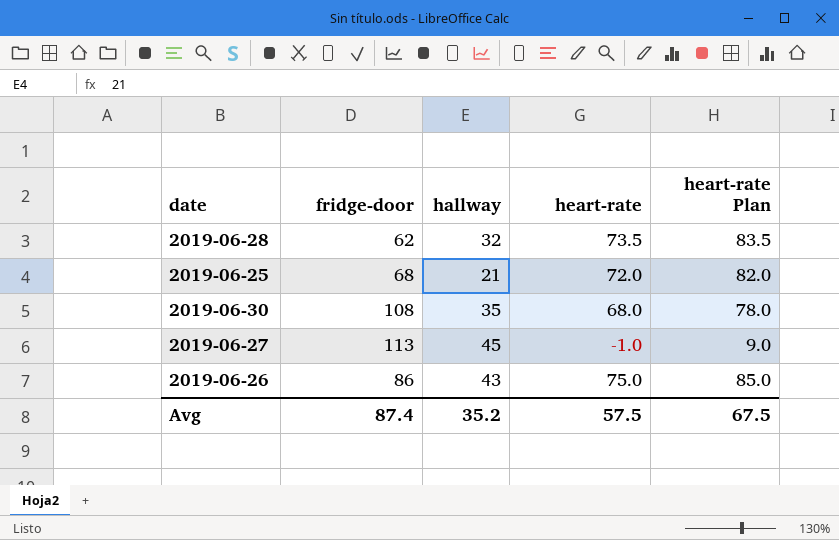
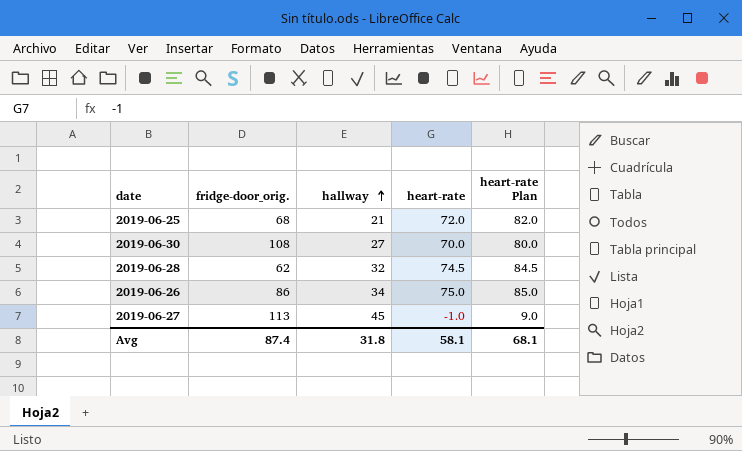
row order: none -> hallway ascending
column name: fridge-door -> fridge-door_orig.
2019-06-30 | hallway: 35 -> 27
2019-06-30 | heart-rate: 68.0 -> 70.0
2019-06-30 | heart-rate Plan: 78.0 -> 80.0
2019-06-28 | heart-rate: 73.5 -> 74.5
2019-06-28 | heart-rate Plan: 83.5 -> 84.5
2019-06-26 | hallway: 43 -> 34
Avg | hallway: 35.2 -> 31.8
Avg | heart-rate: 57.5 -> 58.1
Avg | heart-rate Plan: 67.5 -> 68.1

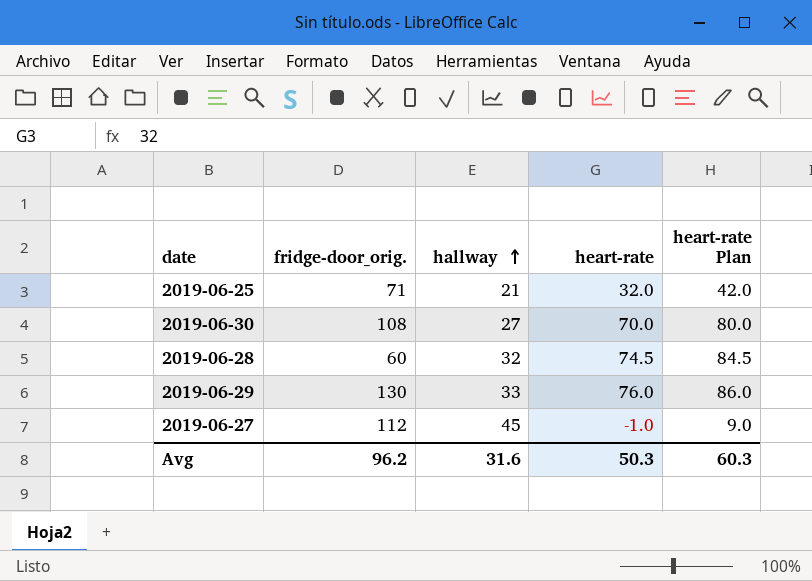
row 2019-06-26: 86 | 34 | 75.0 | 85.0 -> none
2019-06-25 | fridge-door_orig.: 68 -> 71
2019-06-25 | heart-rate: 72.0 -> 32.0
2019-06-25 | heart-rate Plan: 82.0 -> 42.0
2019-06-28 | fridge-door_orig.: 62 -> 60
row 2019-06-29: none -> 130 | 33 | 76.0 | 86.0
2019-06-27 | fridge-door_orig.: 113 -> 112
Avg | fridge-door_orig.: 87.4 -> 96.2
Avg | hallway: 31.8 -> 31.6
Avg | heart-rate: 58.1 -> 50.3
Avg | heart-rate Plan: 68.1 -> 60.3

